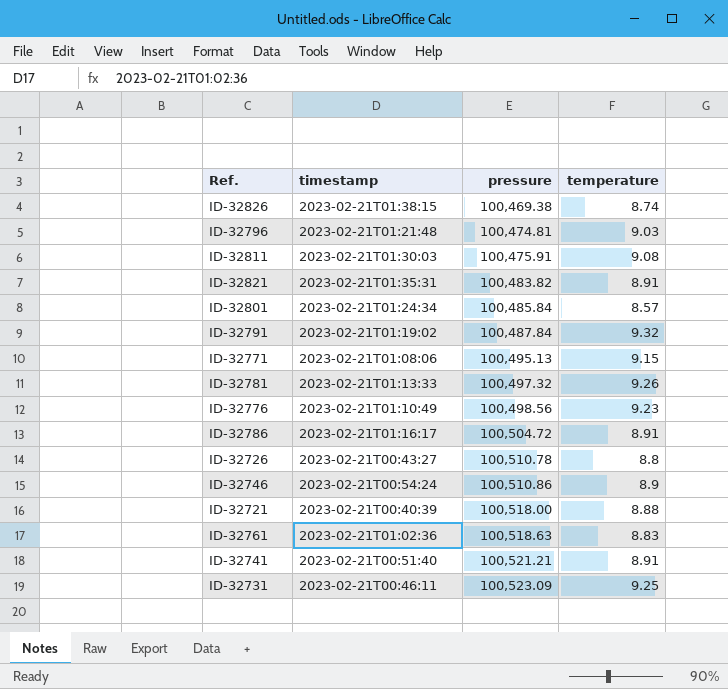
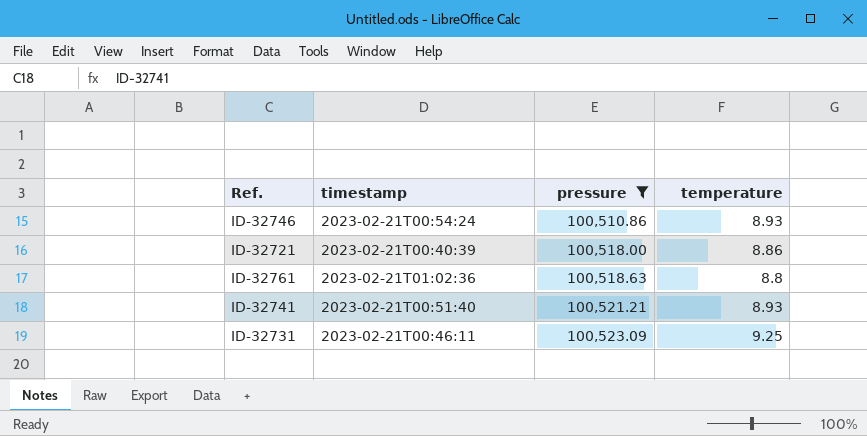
filter: none -> pressure >= 100,510.86
ID-32746 | temperature: 8.9 -> 8.93
ID-32721 | temperature: 8.88 -> 8.86
ID-32761 | temperature: 8.83 -> 8.8
ID-32741 | temperature: 8.91 -> 8.93

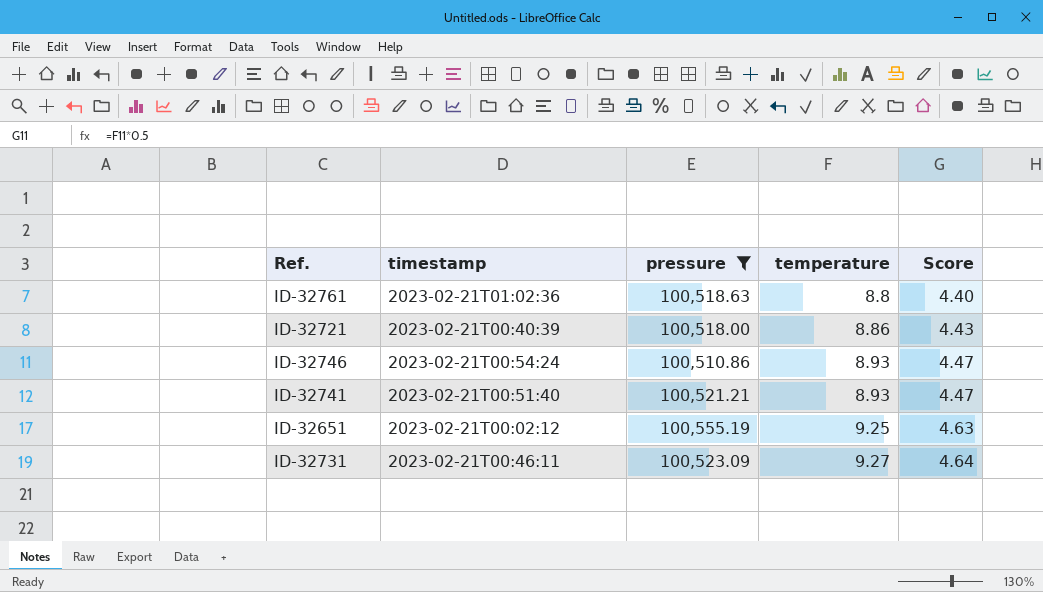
row order: pressure ascending -> temperature ascending
column Score | formula: none -> [temperature] * 0.5
row ID-32651: none -> 2023-02-21T00:02:12 | 100,555.19 | 9.25 | 4.63
ID-32731 | temperature: 9.25 -> 9.27

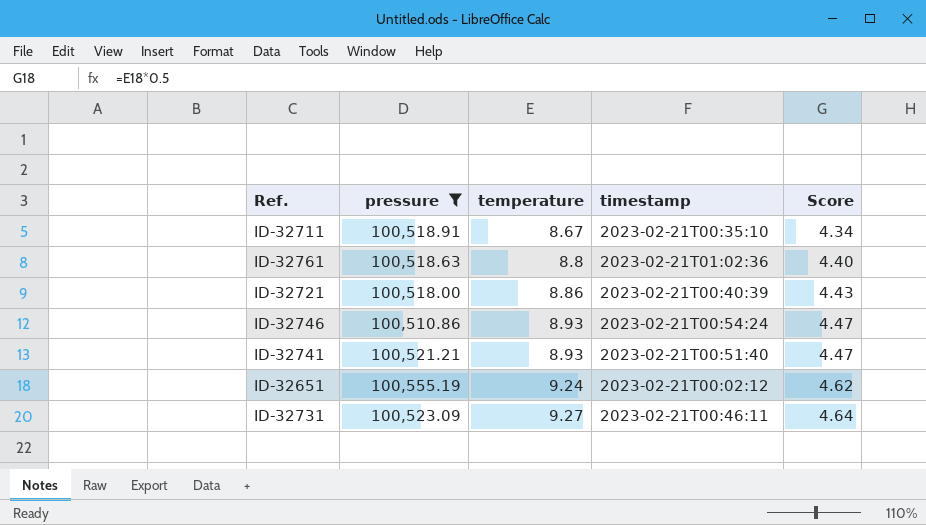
column timestamp | position: 2 -> 4
row ID-32711: none -> 100,518.91 | 8.67 | 2023-02-21T00:35:10 | 4.34
ID-32651 | temperature: 9.25 -> 9.24
ID-32651 | Score: 4.63 -> 4.62

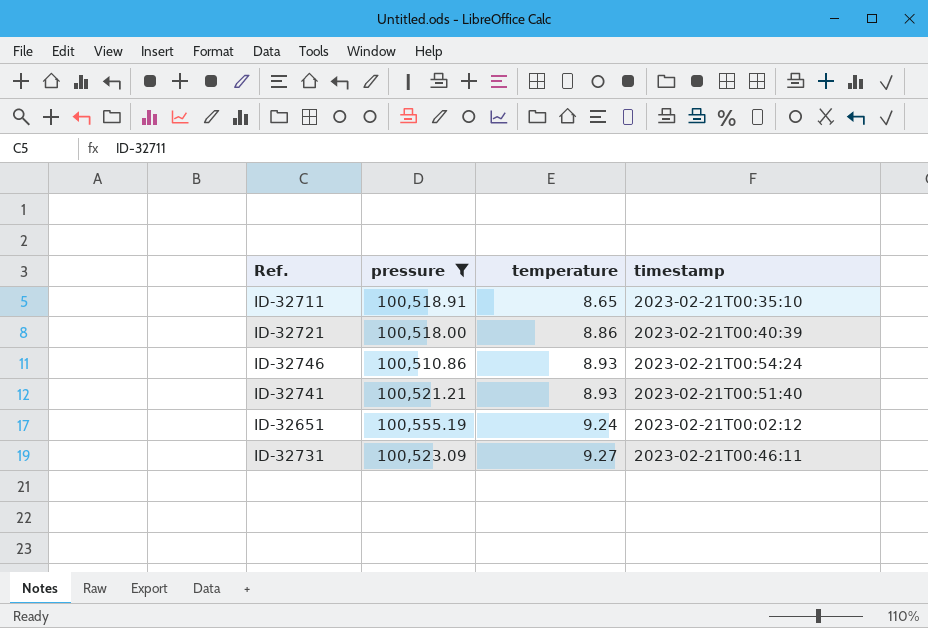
column Score | formula: [temperature] * 0.5 -> none
row ID-32761: 100,518.63 | 8.8 | 2023-02-21T01:02:36 | 4.40 -> none
ID-32711 | temperature: 8.67 -> 8.65

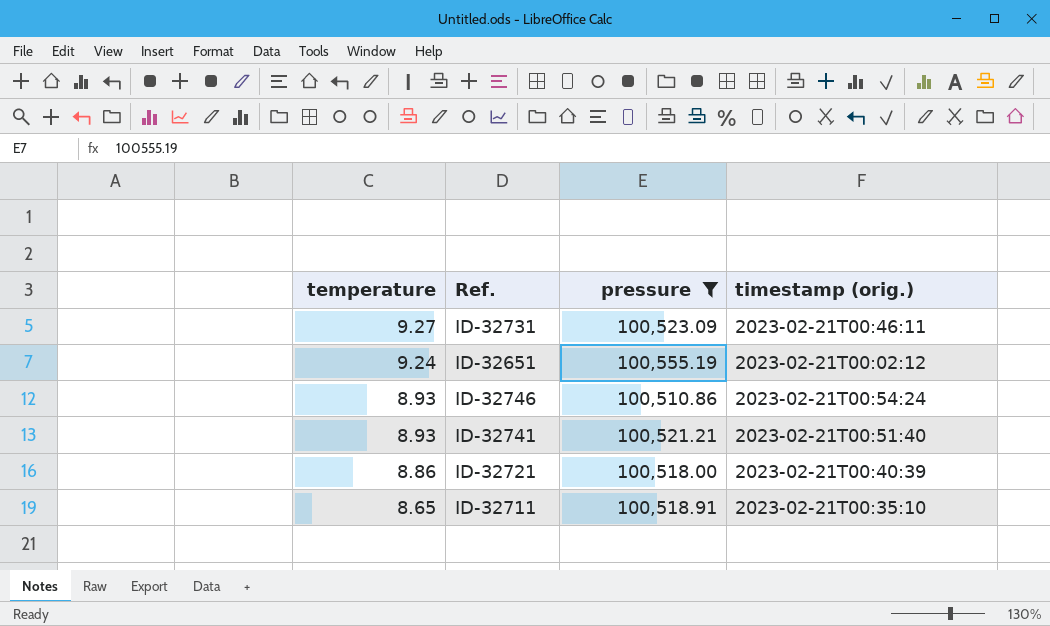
row order: temperature ascending -> temperature descending
column temperature | position: 3 -> 1
column name: timestamp -> timestamp (orig.)

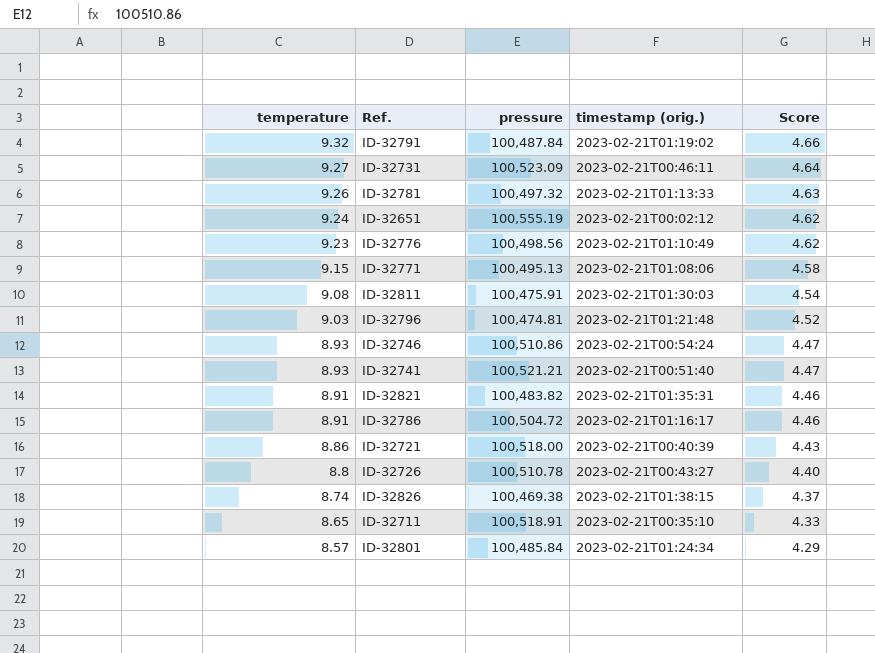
filter: pressure >= 100,510.86 -> none
column Score | formula: none -> [temperature] * 0.5

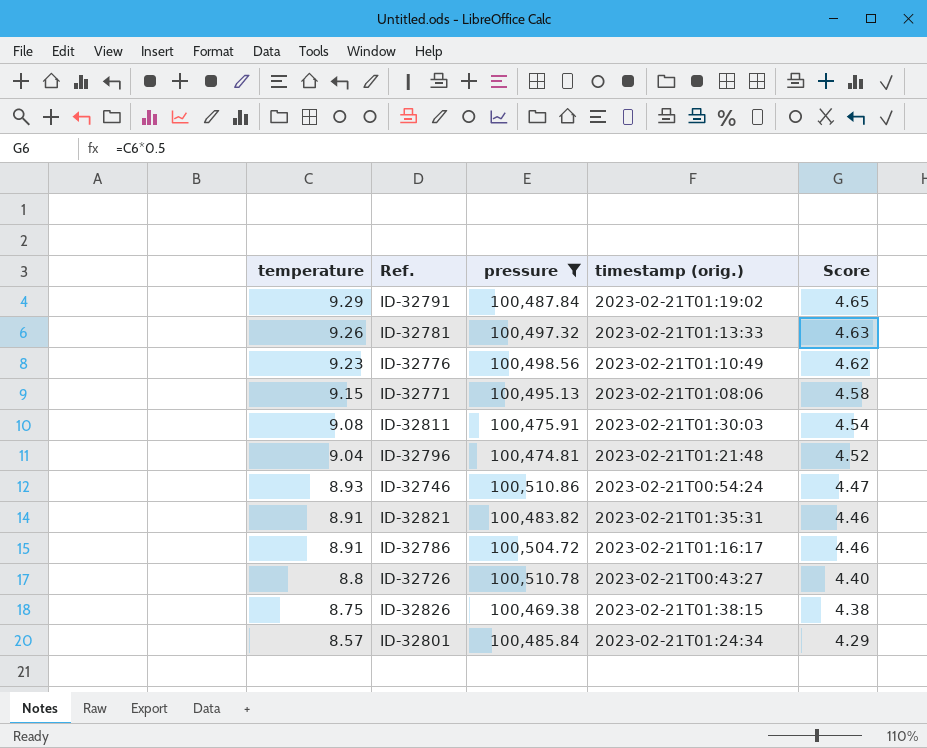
filter: none -> pressure <= 100,510.86
ID-32791 | temperature: 9.32 -> 9.29
ID-32791 | Score: 4.66 -> 4.65
ID-32796 | temperature: 9.03 -> 9.04
ID-32826 | temperature: 8.74 -> 8.75
ID-32826 | Score: 4.37 -> 4.38

